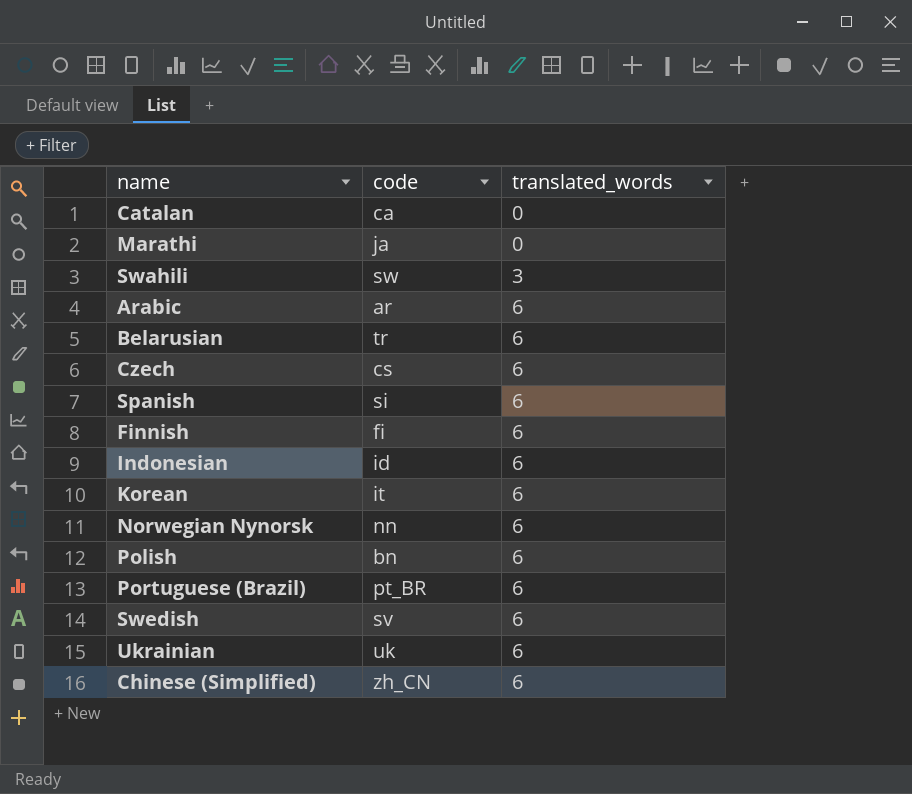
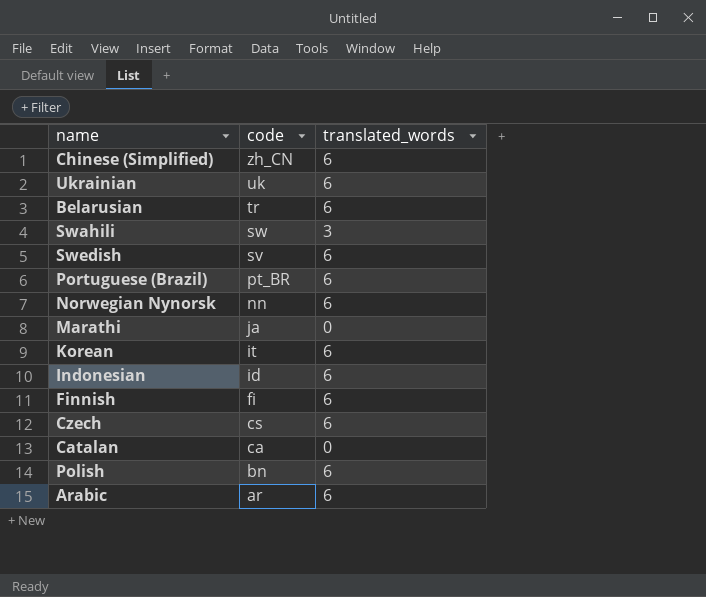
row order: translated_words ascending -> code descending
row Spanish: si | 6 -> none

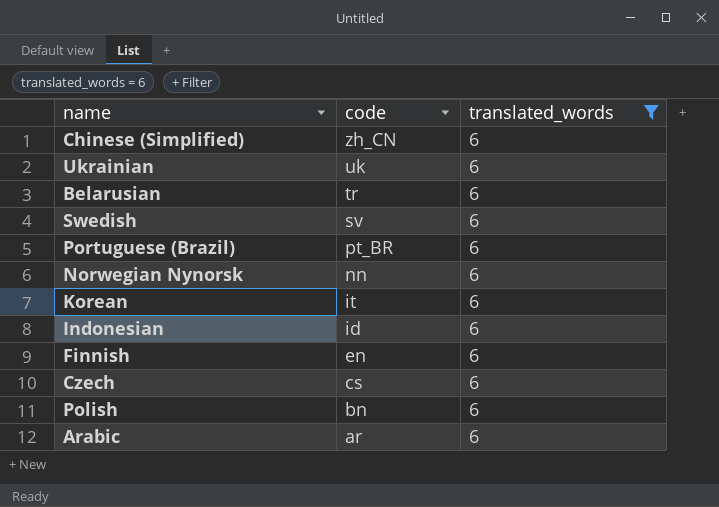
filter: none -> translated_words = 6
Finnish | code: fi -> en

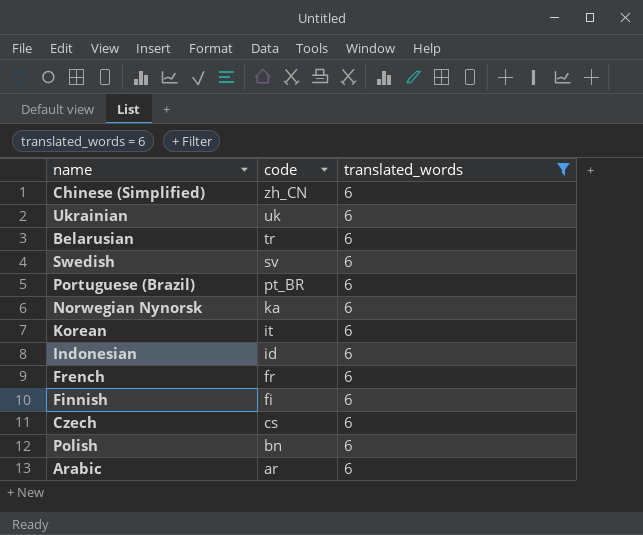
Norwegian Nynorsk | code: nn -> ka
row French: none -> fr | 6
Finnish | code: en -> fi

